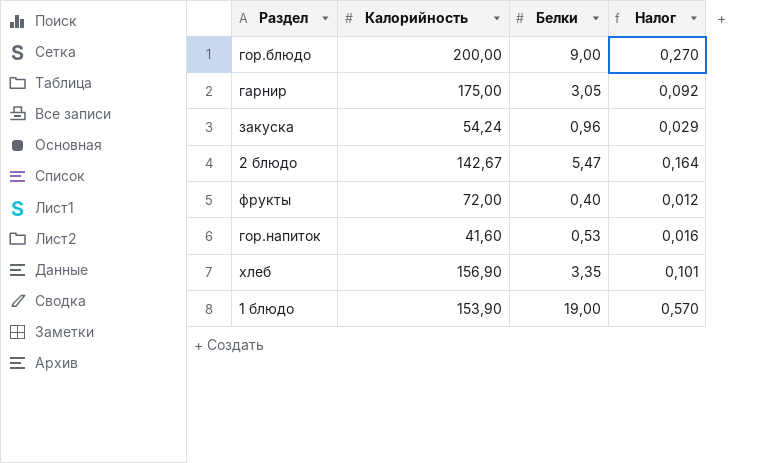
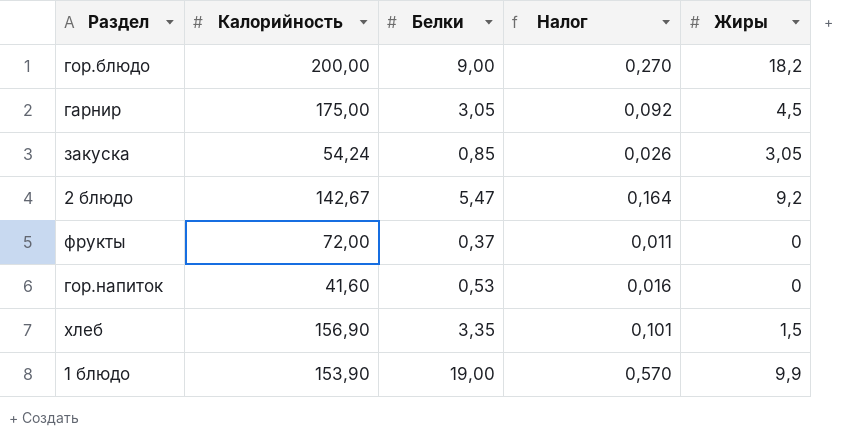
column Жиры | position: none -> 5
закуска | Белки: 0,96 -> 0,85
закуска | Налог: 0,029 -> 0,026
фрукты | Белки: 0,40 -> 0,37
фрукты | Налог: 0,012 -> 0,011

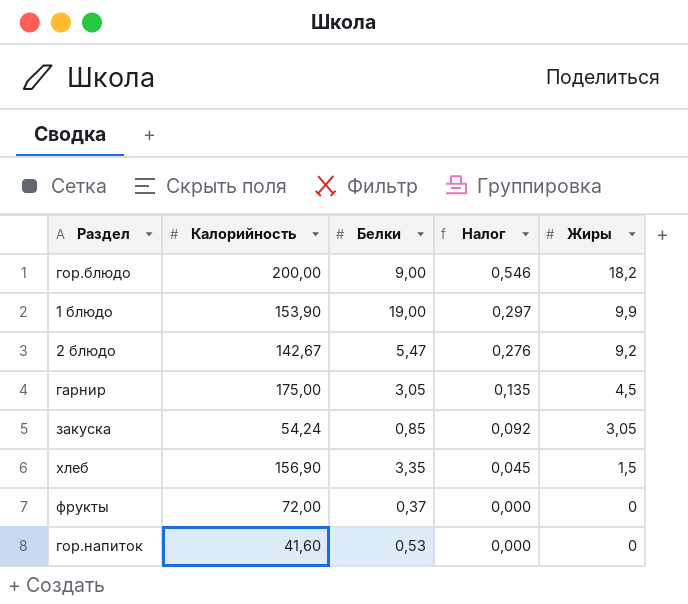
row order: none -> Налог descending
column Налог | formula: [Белки] * 0,03 -> [Жиры] * 0,03

